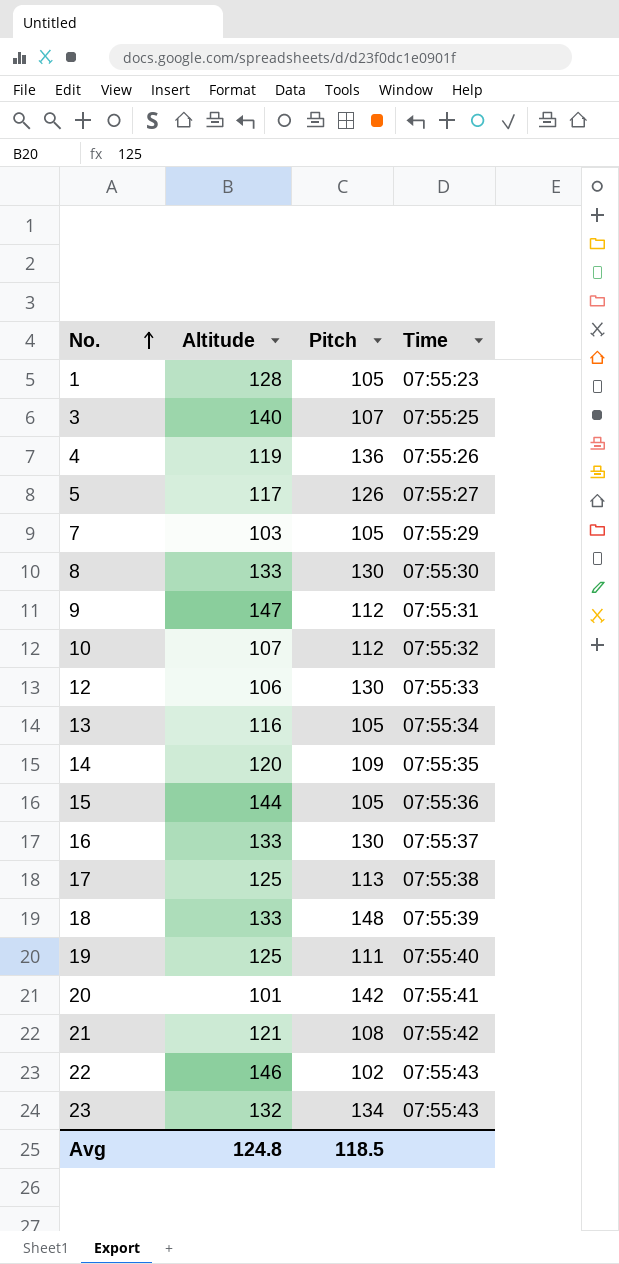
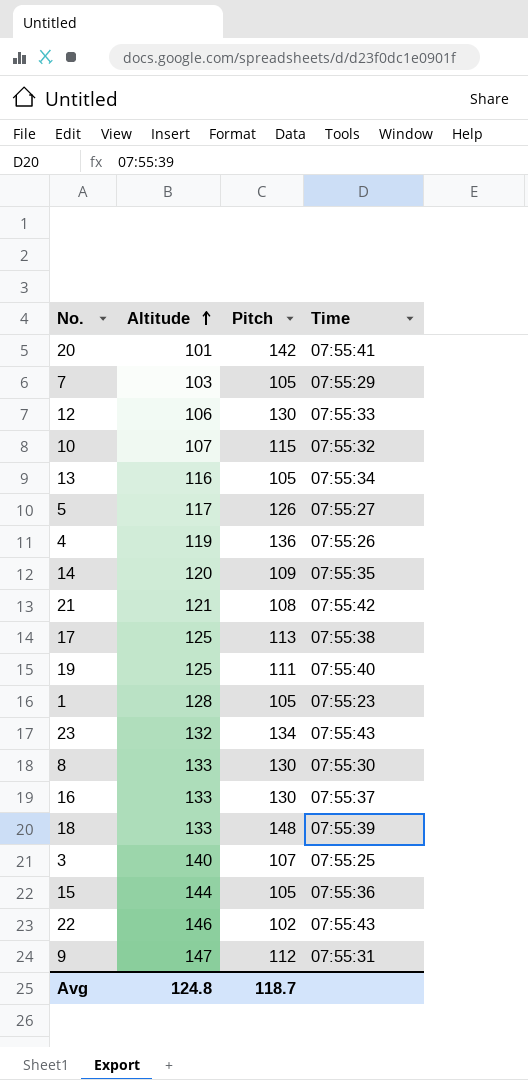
row order: No. ascending -> Altitude ascending
10 | Pitch: 112 -> 115
Avg | Pitch: 118.5 -> 118.7

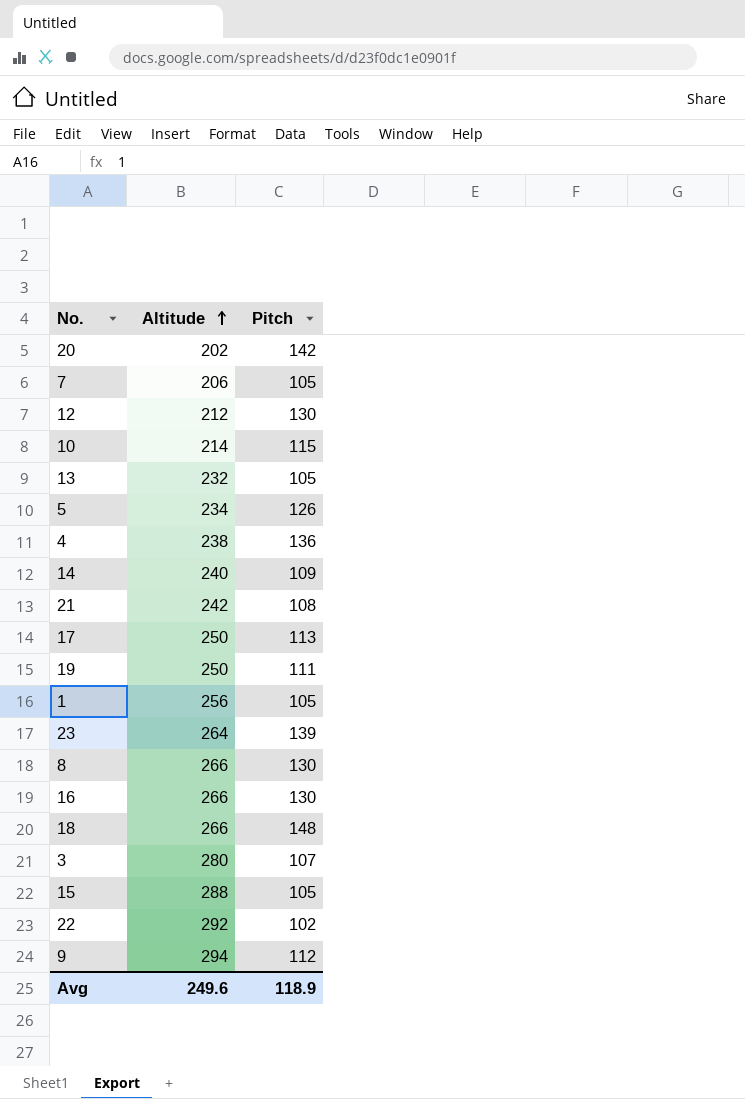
column Time | position: 4 -> none
20 | Altitude: 101 -> 202
7 | Altitude: 103 -> 206
12 | Altitude: 106 -> 212
10 | Altitude: 107 -> 214
13 | Altitude: 116 -> 232
5 | Altitude: 117 -> 234
4 | Altitude: 119 -> 238
14 | Altitude: 120 -> 240
21 | Altitude: 121 -> 242
17 | Altitude: 125 -> 250
19 | Altitude: 125 -> 250
1 | Altitude: 128 -> 256
23 | Altitude: 132 -> 264
23 | Pitch: 134 -> 139
8 | Altitude: 133 -> 266
16 | Altitude: 133 -> 266
18 | Altitude: 133 -> 266
3 | Altitude: 140 -> 280
15 | Altitude: 144 -> 288
22 | Altitude: 146 -> 292
9 | Altitude: 147 -> 294
Avg | Altitude: 124.8 -> 249.6
Avg | Pitch: 118.7 -> 118.9

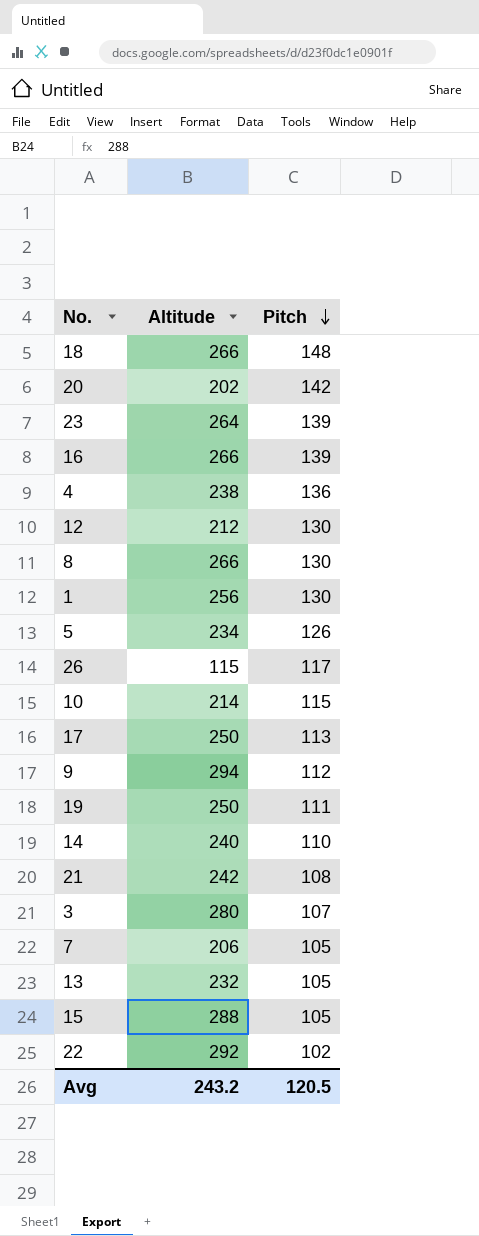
row order: Altitude ascending -> Pitch descending
16 | Pitch: 130 -> 139
1 | Pitch: 105 -> 130
row 26: none -> 115 | 117
14 | Pitch: 109 -> 110
Avg | Altitude: 249.6 -> 243.2
Avg | Pitch: 118.9 -> 120.5

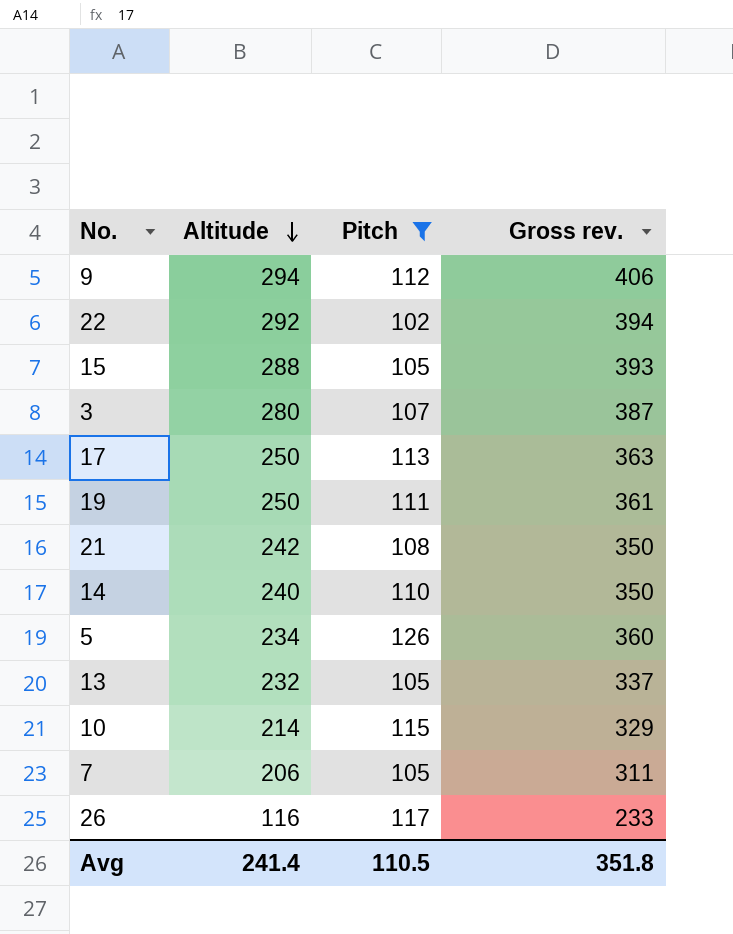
filter: none -> Pitch <= 126
row order: Pitch descending -> Altitude descending
column Gross rev. | formula: none -> [Altitude] + [Pitch]
26 | Altitude: 115 -> 116
Avg | Altitude: 243.2 -> 241.4
Avg | Pitch: 120.5 -> 110.5

